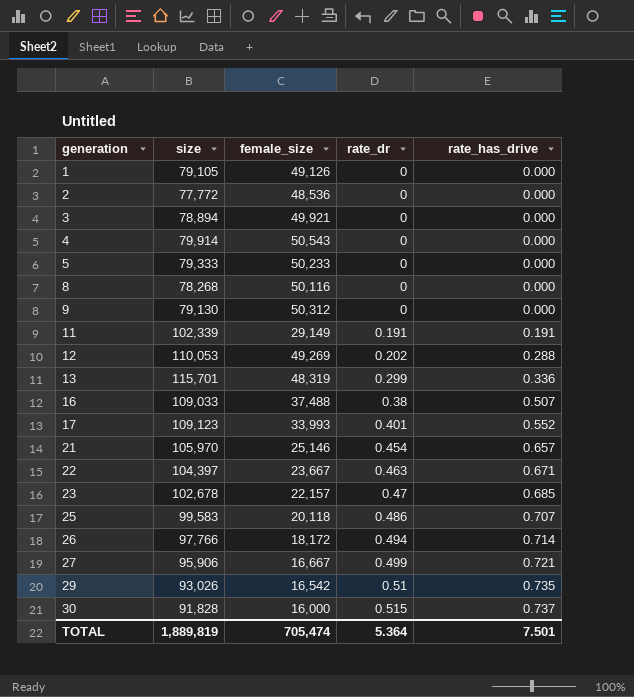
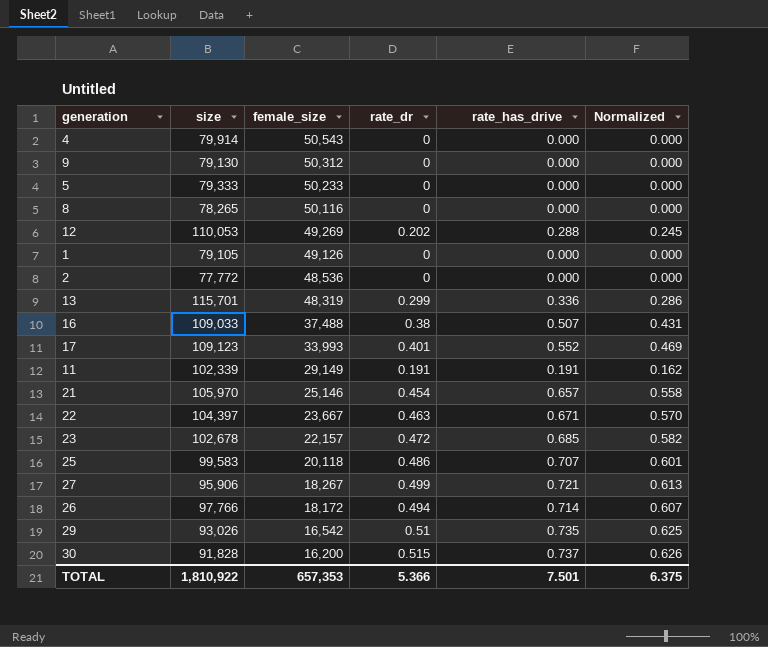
row order: generation ascending -> female_size descending
column Normalized | formula: none -> [rate_has_drive] * 0.85
row 3: 78,894 | 49,921 | 0 | 0.000 -> none
8 | size: 78,268 -> 78,265
23 | rate_dr: 0.47 -> 0.472
27 | female_size: 16,667 -> 18,267
30 | female_size: 16,000 -> 16,200
TOTAL | size: 1,889,819 -> 1,810,922
TOTAL | female_size: 705,474 -> 657,353
TOTAL | rate_dr: 5.364 -> 5.366

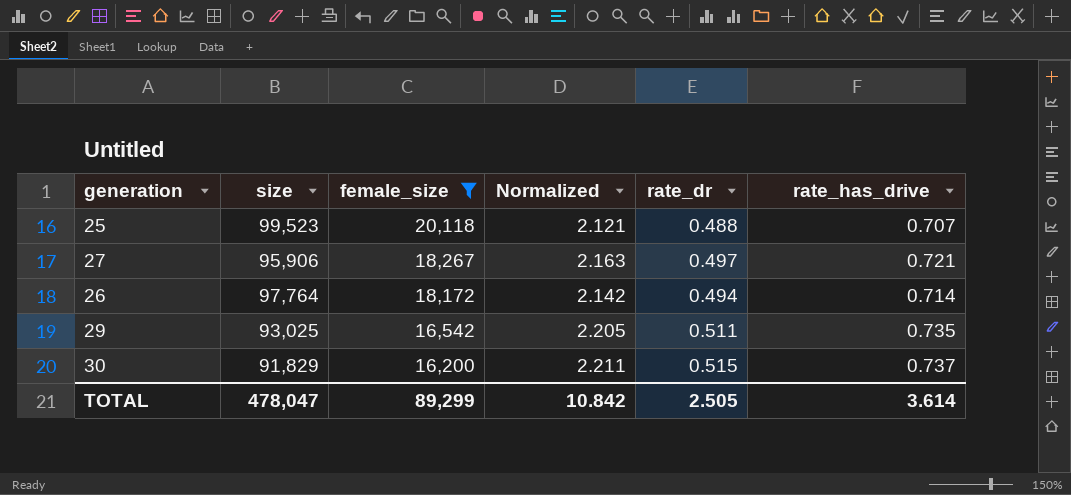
filter: none -> female_size <= 20,118
column Normalized | formula: [rate_has_drive] * 0.85 -> [rate_has_drive] * 3
column Normalized | position: 6 -> 4
25 | size: 99,583 -> 99,523
25 | rate_dr: 0.486 -> 0.488
27 | rate_dr: 0.499 -> 0.497
26 | size: 97,766 -> 97,764
29 | size: 93,026 -> 93,025
29 | rate_dr: 0.51 -> 0.511
30 | size: 91,828 -> 91,829
TOTAL | size: 1,810,922 -> 478,047
TOTAL | female_size: 657,353 -> 89,299
TOTAL | Normalized: 6.375 -> 10.842
TOTAL | rate_dr: 5.366 -> 2.505
TOTAL | rate_has_drive: 7.501 -> 3.614

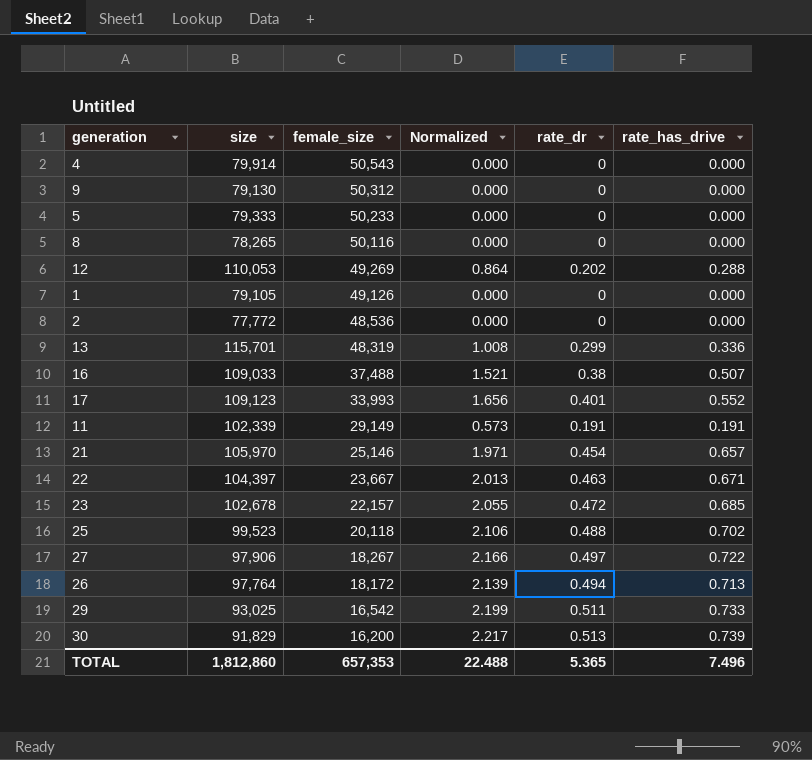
filter: female_size <= 20,118 -> none
25 | Normalized: 2.121 -> 2.106
25 | rate_has_drive: 0.707 -> 0.702
27 | size: 95,906 -> 97,906
27 | Normalized: 2.163 -> 2.166
27 | rate_has_drive: 0.721 -> 0.722
26 | Normalized: 2.142 -> 2.139
26 | rate_has_drive: 0.714 -> 0.713
29 | Normalized: 2.205 -> 2.199
29 | rate_has_drive: 0.735 -> 0.733
30 | Normalized: 2.211 -> 2.217
30 | rate_dr: 0.515 -> 0.513
30 | rate_has_drive: 0.737 -> 0.739
TOTAL | size: 478,047 -> 1,812,860
TOTAL | female_size: 89,299 -> 657,353
TOTAL | Normalized: 10.842 -> 22.488
TOTAL | rate_dr: 2.505 -> 5.365
TOTAL | rate_has_drive: 3.614 -> 7.496

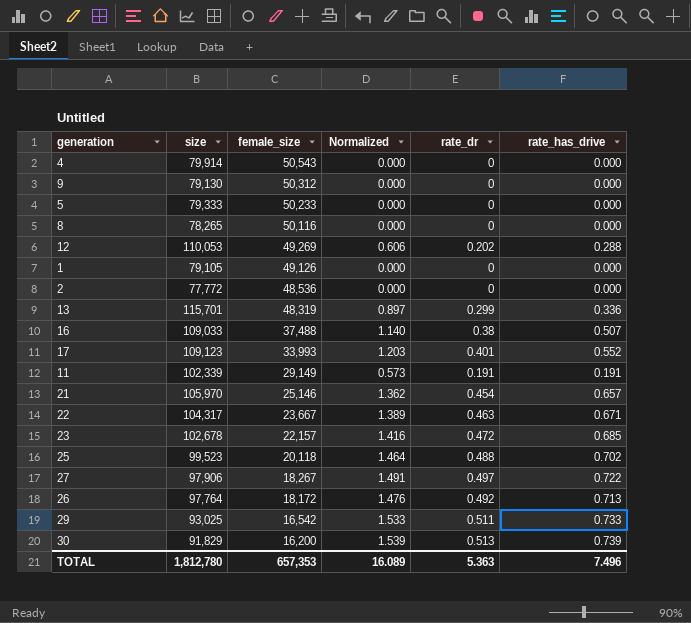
column Normalized | formula: [rate_has_drive] * 3 -> [rate_dr] * 3
22 | size: 104,397 -> 104,317
26 | rate_dr: 0.494 -> 0.492
TOTAL | size: 1,812,860 -> 1,812,780
TOTAL | Normalized: 22.488 -> 16.089
TOTAL | rate_dr: 5.365 -> 5.363

